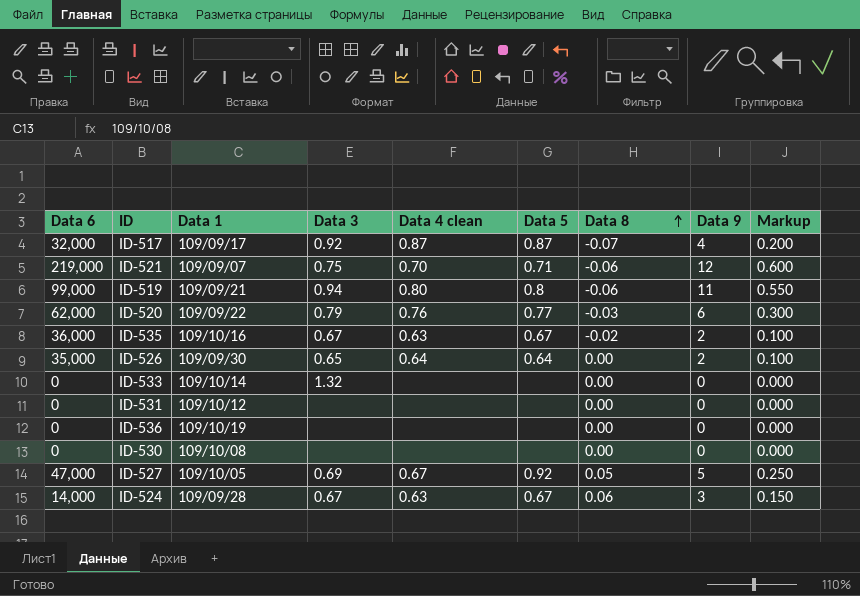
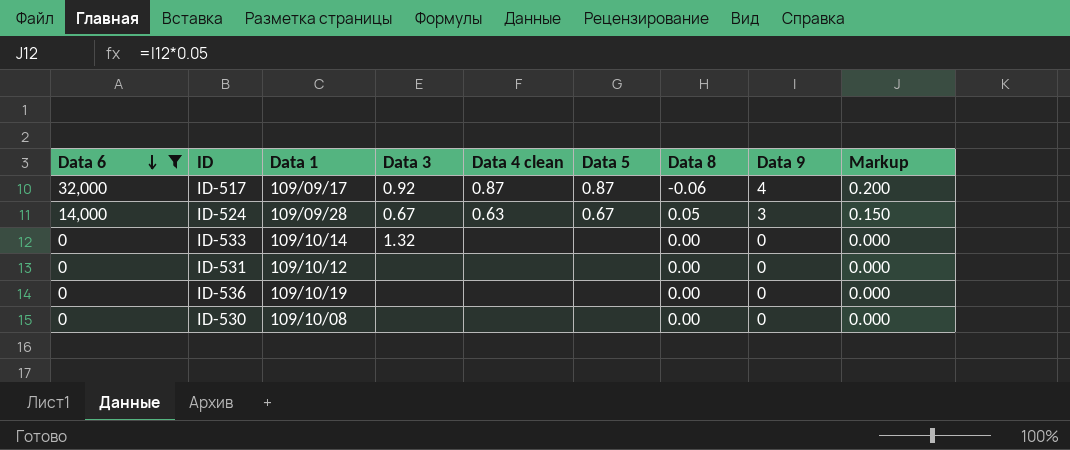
filter: none -> Data 6 <= 32,000
row order: Data 8 ascending -> Data 6 descending
ID-517 | Data 8: -0.07 -> -0.06
ID-524 | Data 8: 0.06 -> 0.05

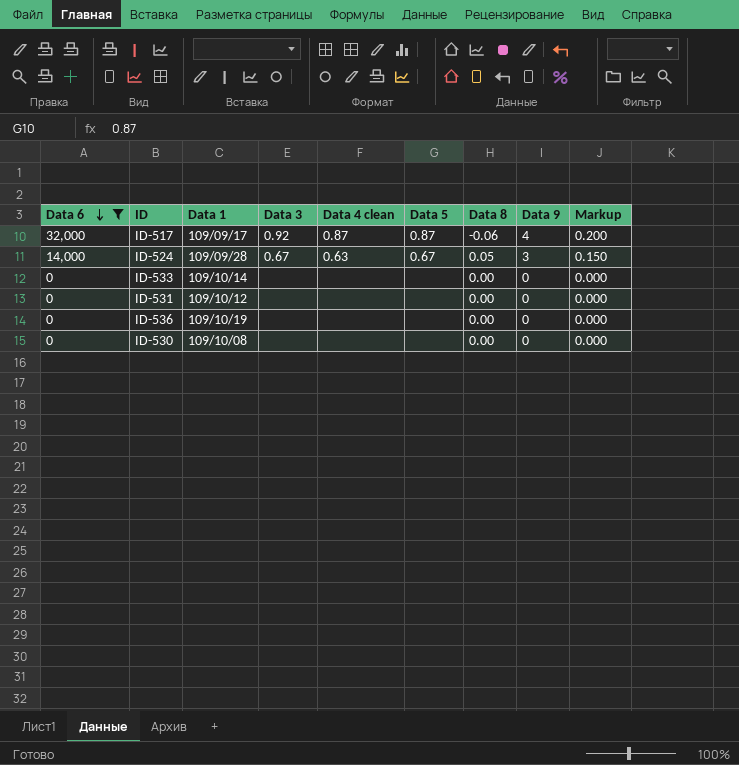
ID-533 | Data 3: 1.32 -> none

